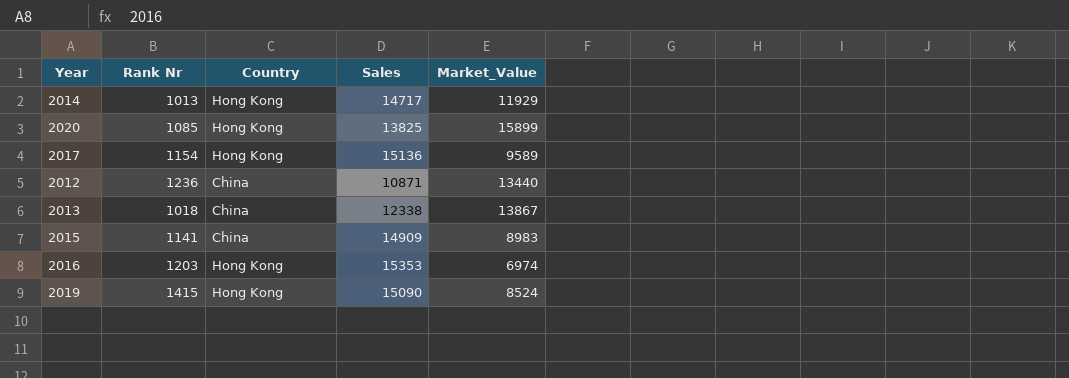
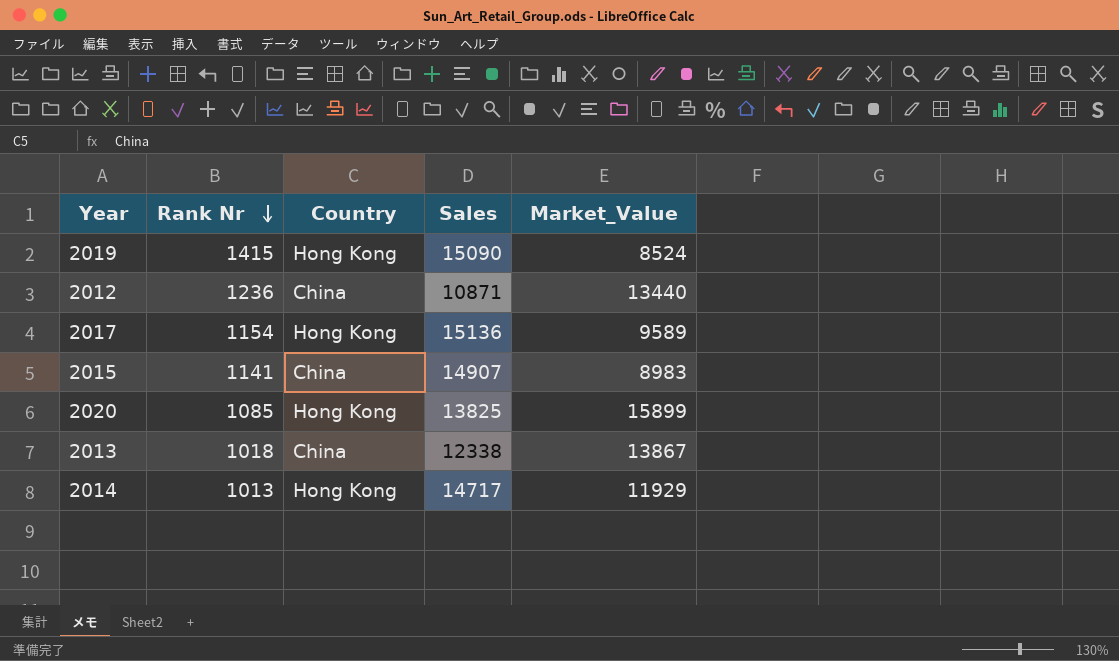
row order: none -> Rank Nr descending
row 2016: 1203 | Hong Kong | 15353 | 6974 -> none
2015 | Sales: 14909 -> 14907

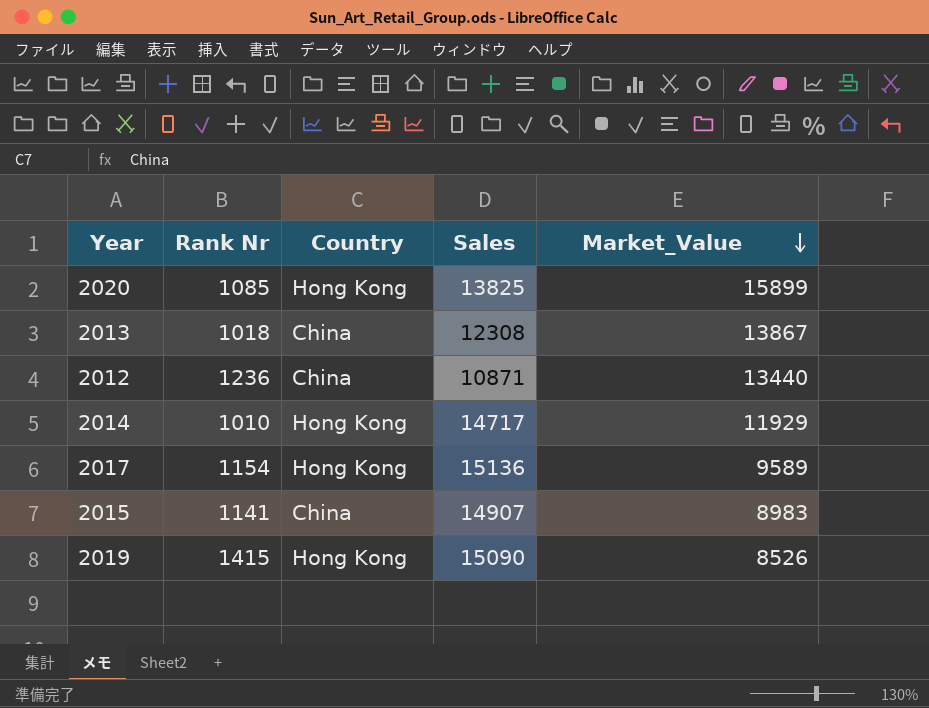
row order: Rank Nr descending -> Market_Value descending
2013 | Sales: 12338 -> 12308
2014 | Rank Nr: 1013 -> 1010
2019 | Market_Value: 8524 -> 8526

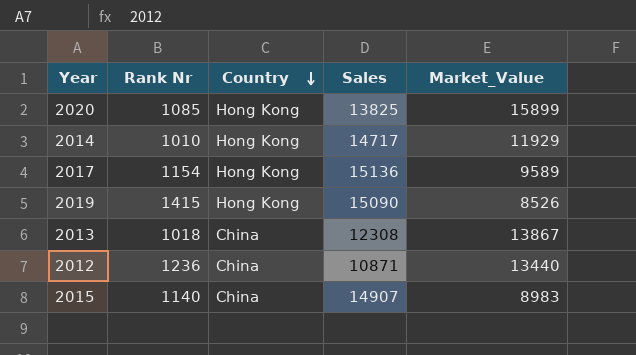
row order: Market_Value descending -> Country descending
2015 | Rank Nr: 1141 -> 1140

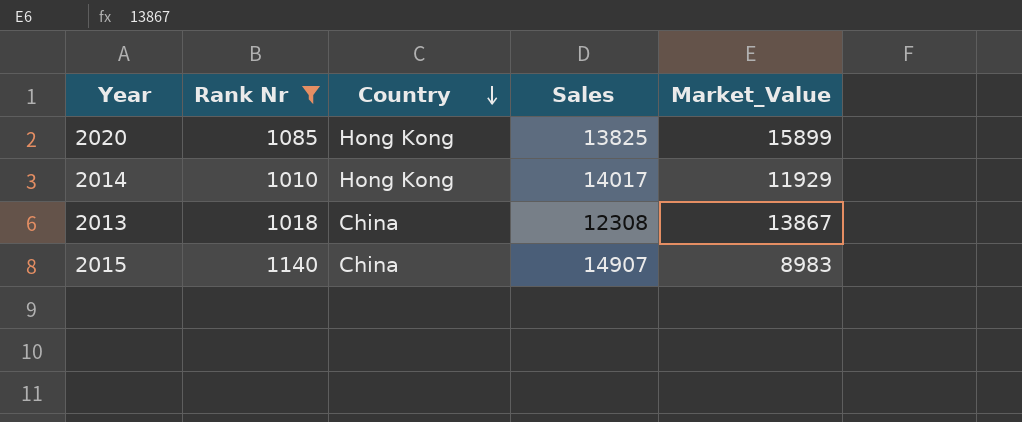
filter: none -> Rank Nr <= 1140
2014 | Sales: 14717 -> 14017

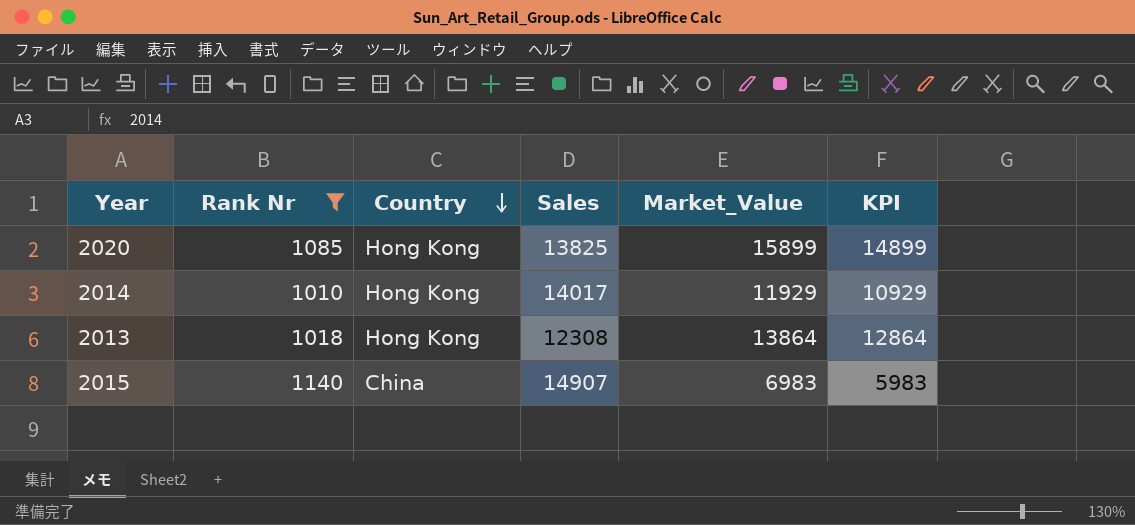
column KPI | formula: none -> [Market_Value] - 1000
2013 | Country: China -> Hong Kong
2013 | Market_Value: 13867 -> 13864
2015 | Market_Value: 8983 -> 6983

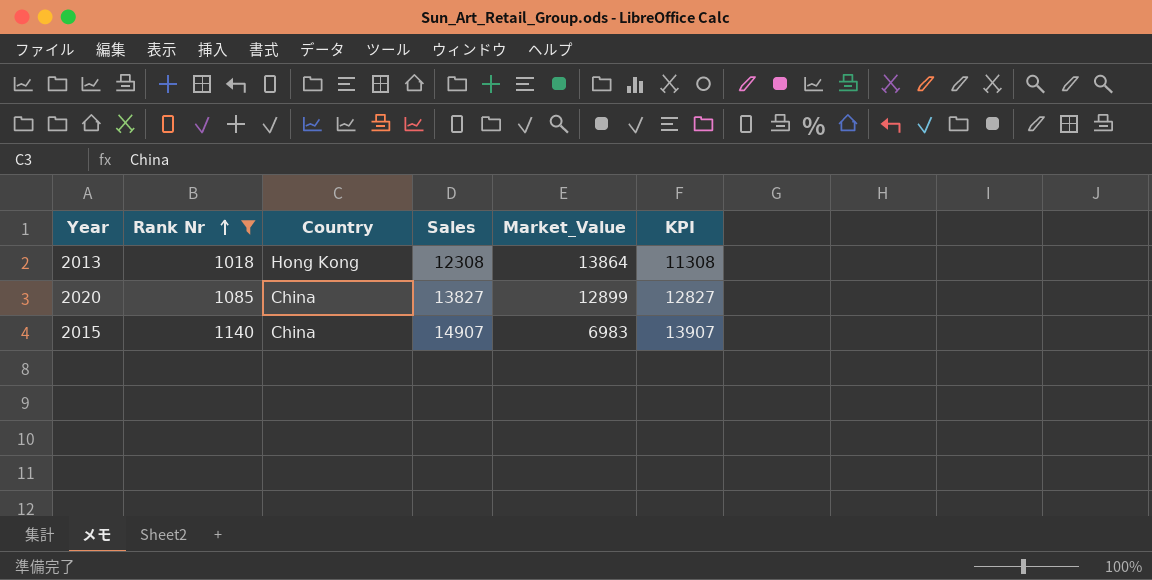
row order: Country descending -> Rank Nr ascending
column KPI | formula: [Market_Value] - 1000 -> [Sales] - 1000
row 2014: 1010 | Hong Kong | 14017 | 11929 | 10929 -> none
2020 | Country: Hong Kong -> China
2020 | Sales: 13825 -> 13827
2020 | Market_Value: 15899 -> 12899

